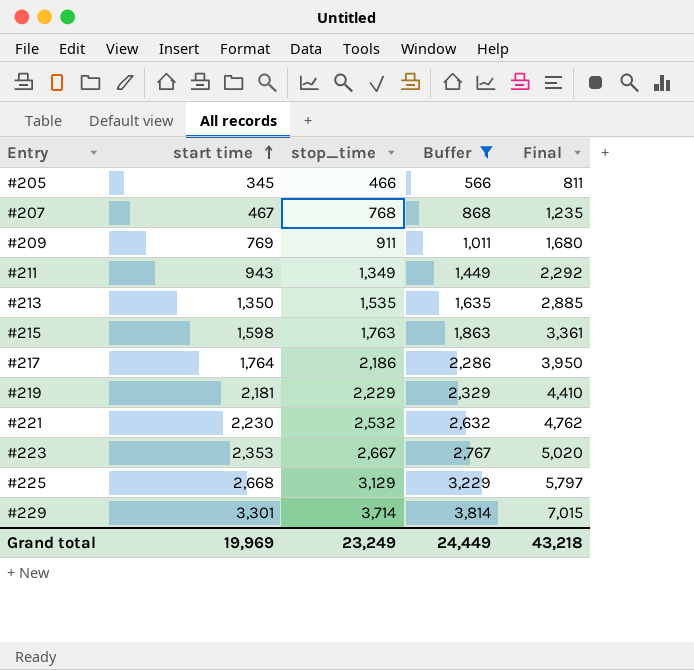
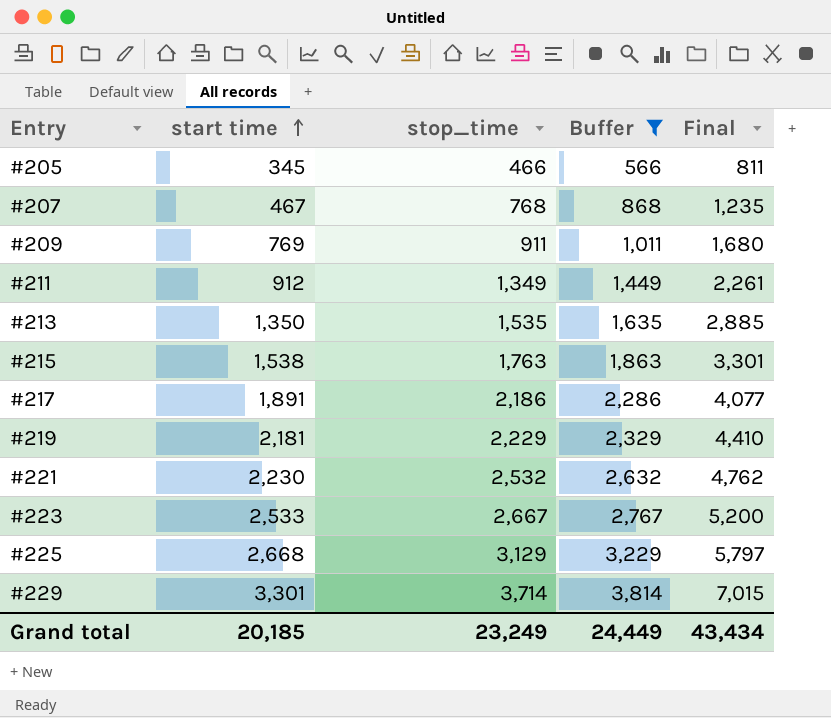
#211 | start time: 943 -> 912
#211 | Final: 2,292 -> 2,261
#215 | start time: 1,598 -> 1,538
#215 | Final: 3,361 -> 3,301
#217 | start time: 1,764 -> 1,891
#217 | Final: 3,950 -> 4,077
#223 | start time: 2,353 -> 2,533
#223 | Final: 5,020 -> 5,200
Grand total | start time: 19,969 -> 20,185
Grand total | Final: 43,218 -> 43,434

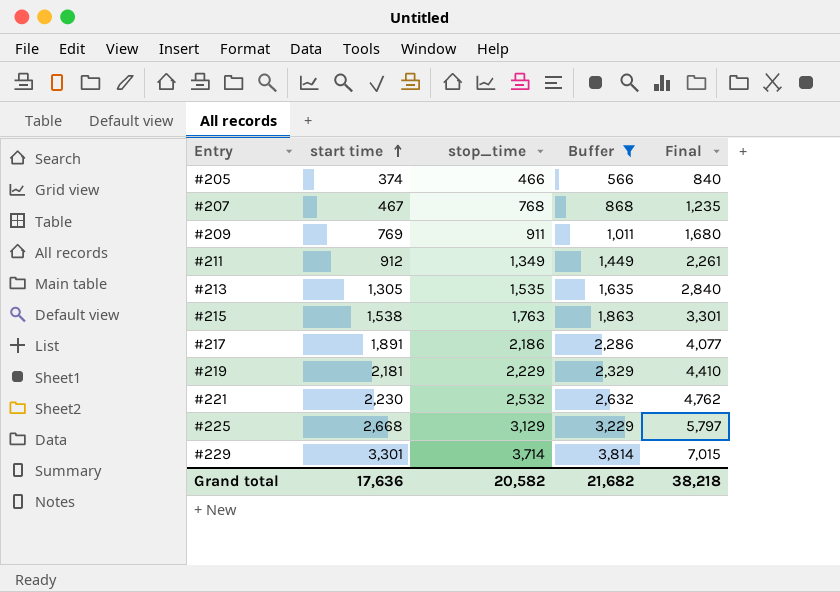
row #223: 2,533 | 2,667 | 2,767 | 5,200 -> none
#205 | start time: 345 -> 374
#205 | Final: 811 -> 840
#213 | start time: 1,350 -> 1,305
#213 | Final: 2,885 -> 2,840
Grand total | start time: 20,185 -> 17,636
Grand total | stop_time: 23,249 -> 20,582
Grand total | Buffer: 24,449 -> 21,682
Grand total | Final: 43,434 -> 38,218

